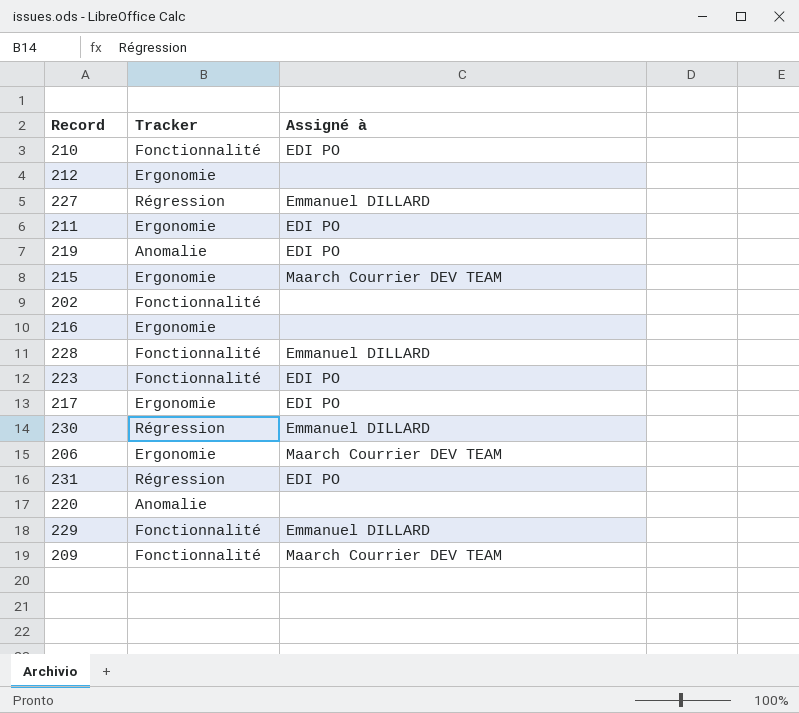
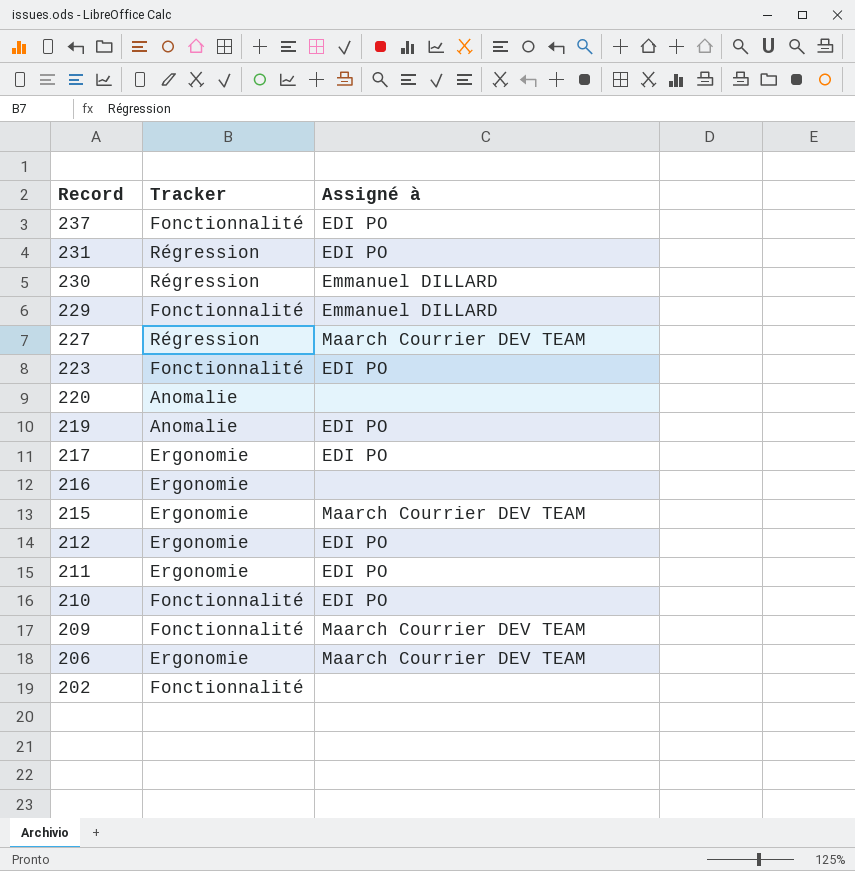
row order: none -> Record descending
row 228: Fonctionnalité | Emmanuel DILLARD -> none
row 237: none -> Fonctionnalité | EDI PO
227 | Assigné à: Emmanuel DILLARD -> Maarch Courrier DEV TEAM
212 | Assigné à: none -> EDI PO

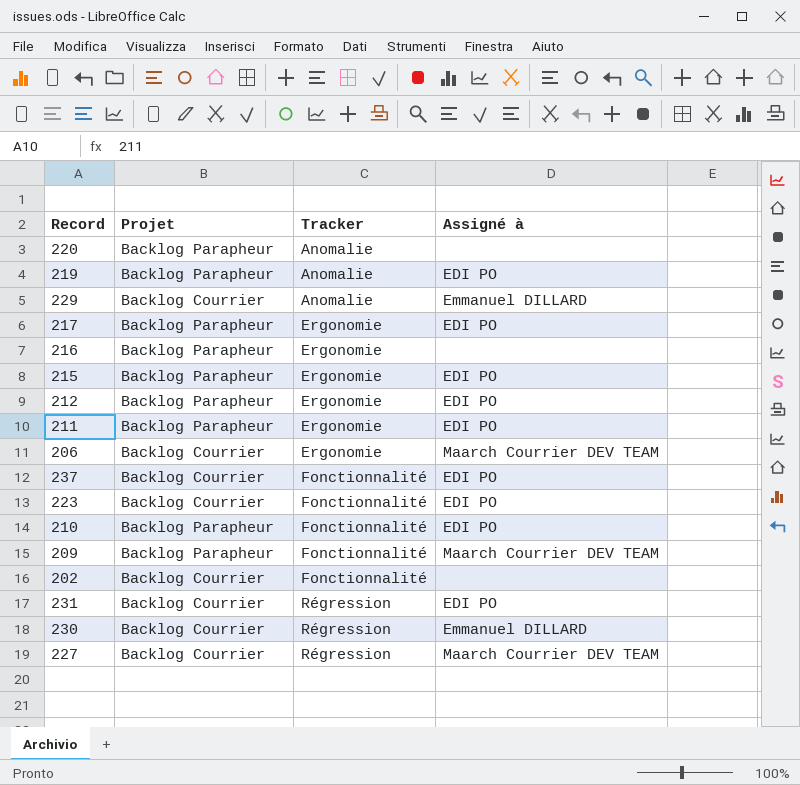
row order: Record descending -> Tracker ascending
column Projet | position: none -> 2
229 | Tracker: Fonctionnalité -> Anomalie
215 | Assigné à: Maarch Courrier DEV TEAM -> EDI PO

